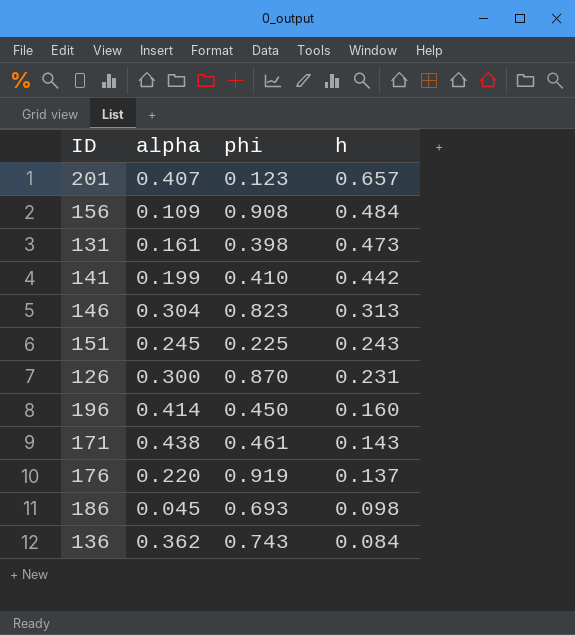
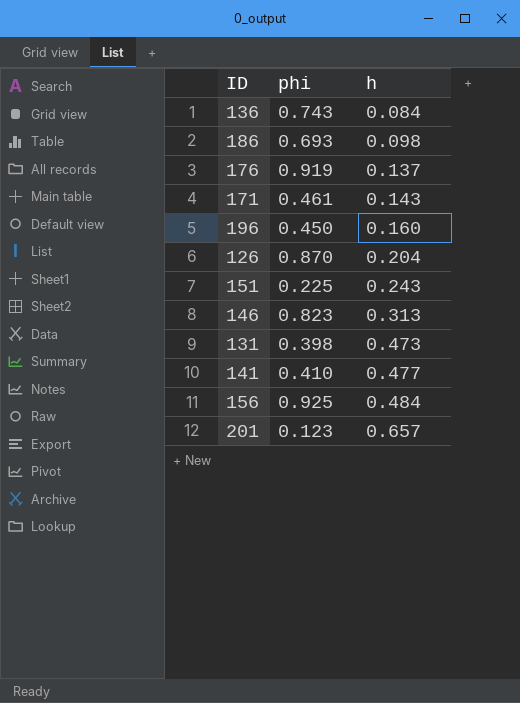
row order: h descending -> h ascending
column alpha | position: 2 -> none
126 | h: 0.231 -> 0.204
141 | h: 0.442 -> 0.477
156 | phi: 0.908 -> 0.925

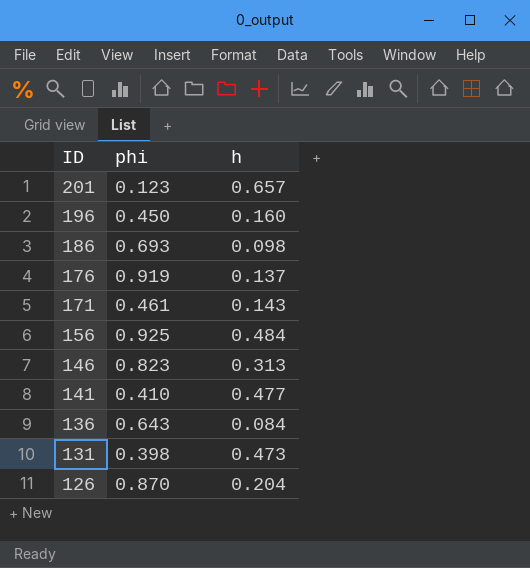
row order: h ascending -> ID descending
row 151: 0.225 | 0.243 -> none
136 | phi: 0.743 -> 0.643

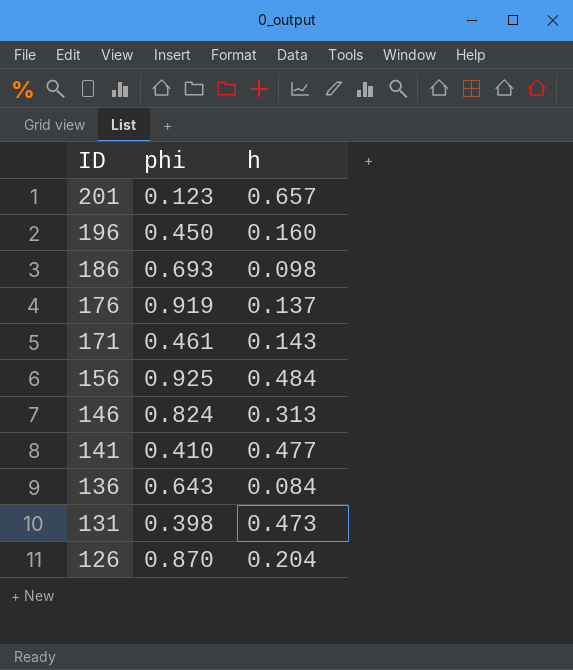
146 | phi: 0.823 -> 0.824

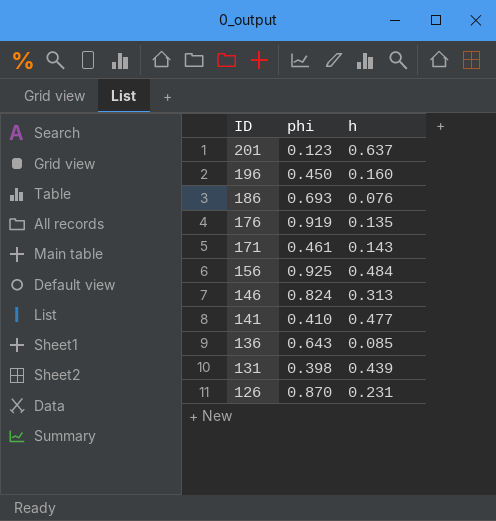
201 | h: 0.657 -> 0.637
186 | h: 0.098 -> 0.076
176 | h: 0.137 -> 0.135
136 | h: 0.084 -> 0.085
131 | h: 0.473 -> 0.439
126 | h: 0.204 -> 0.231

